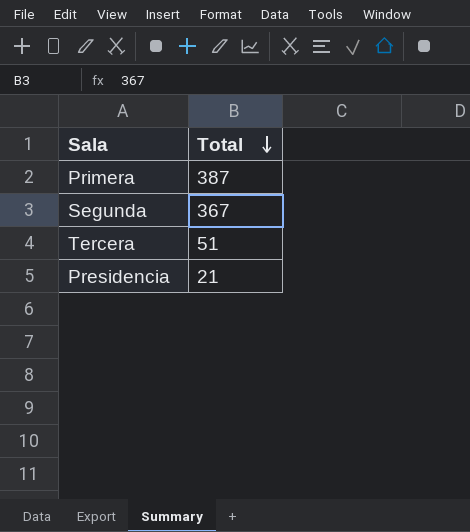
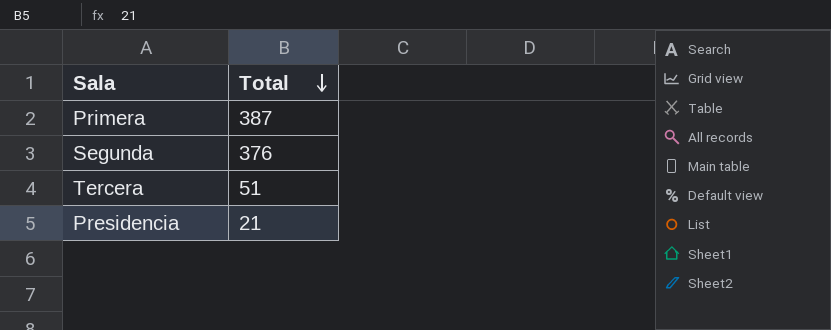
Segunda | Total: 367 -> 376

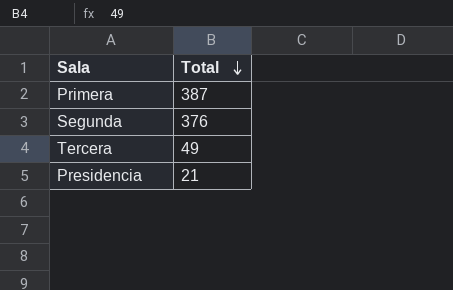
Tercera | Total: 51 -> 49

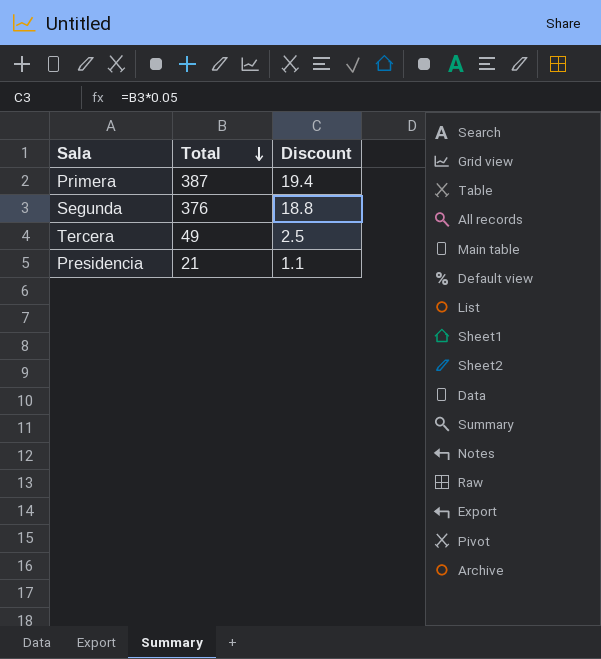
column Discount | formula: none -> [Total] * 0.05

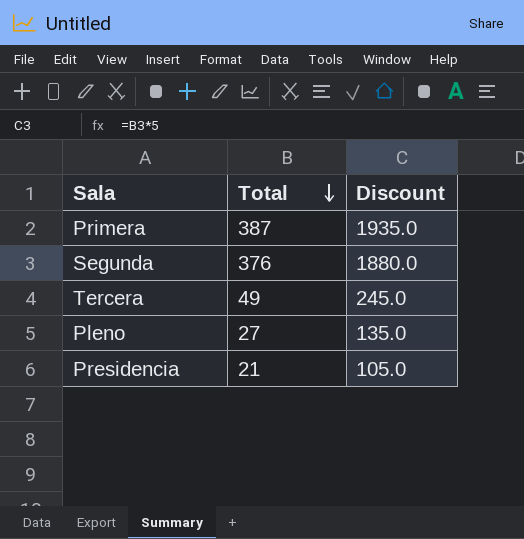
column Discount | formula: [Total] * 0.05 -> [Total] * 5
row Pleno: none -> 27 | 135.0

